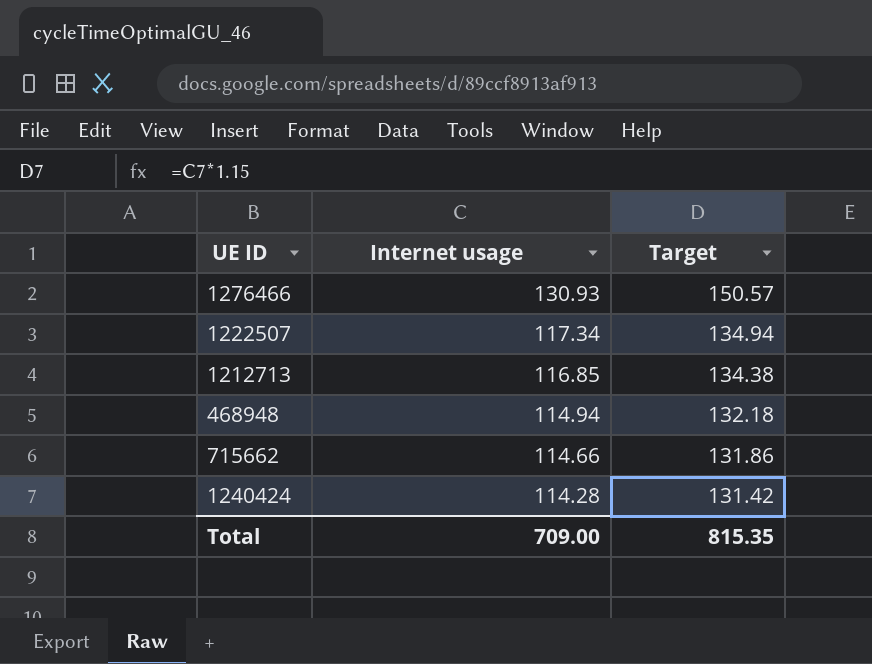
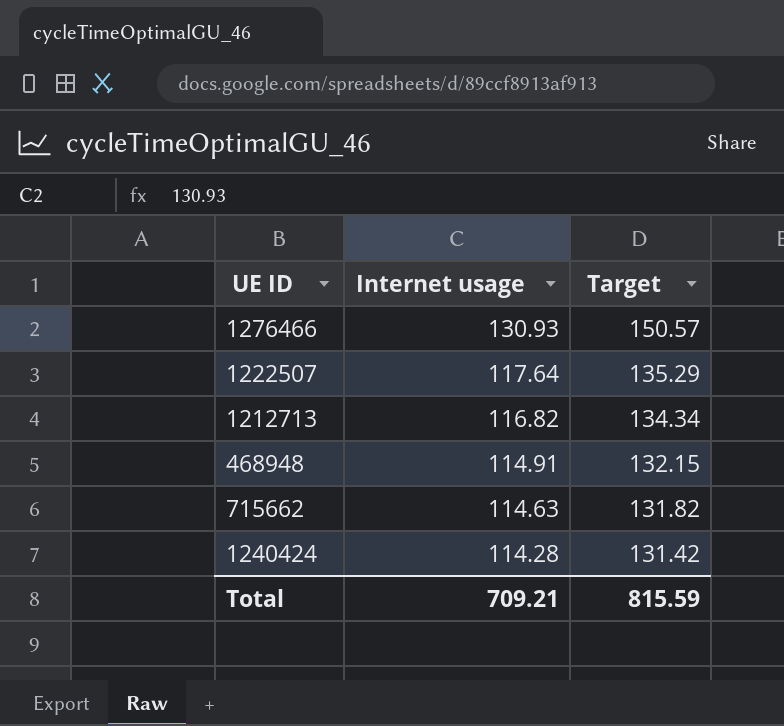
1222507 | Internet usage: 117.34 -> 117.64
1222507 | Target: 134.94 -> 135.29
1212713 | Internet usage: 116.85 -> 116.82
1212713 | Target: 134.38 -> 134.34
468948 | Internet usage: 114.94 -> 114.91
468948 | Target: 132.18 -> 132.15
715662 | Internet usage: 114.66 -> 114.63
715662 | Target: 131.86 -> 131.82
Total | Internet usage: 709.00 -> 709.21
Total | Target: 815.35 -> 815.59

